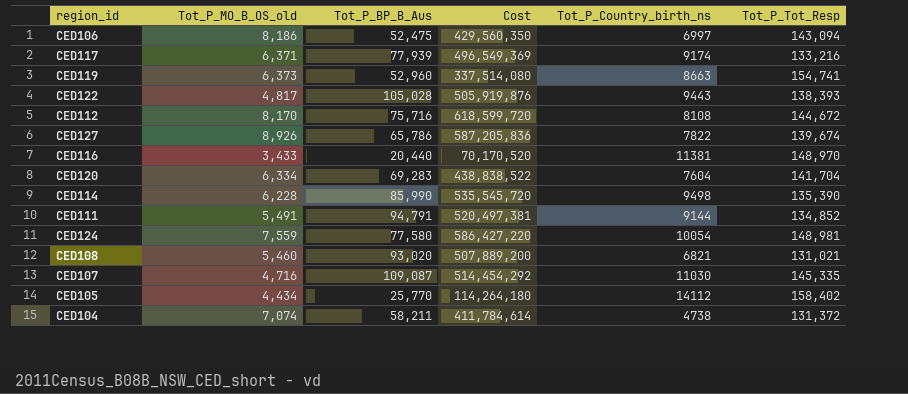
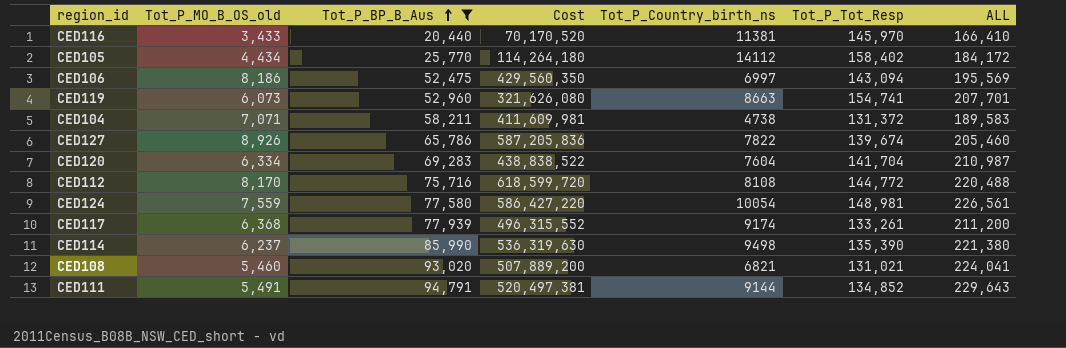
filter: none -> Tot_P_BP_B_Aus <= 94,791
row order: none -> Tot_P_BP_B_Aus ascending
column ALL | formula: none -> [Tot_P_BP_B_Aus] + [Tot_P_Tot_Resp]
CED116 | Tot_P_Tot_Resp: 148,970 -> 145,970
CED119 | Tot_P_MO_B_OS_old: 6,373 -> 6,073
CED119 | Cost: 337,514,080 -> 321,626,080
CED104 | Tot_P_MO_B_OS_old: 7,074 -> 7,071
CED104 | Cost: 411,784,614 -> 411,609,981
CED112 | Tot_P_Tot_Resp: 144,672 -> 144,772
CED117 | Tot_P_MO_B_OS_old: 6,371 -> 6,368
CED117 | Cost: 496,549,369 -> 496,315,552
CED117 | Tot_P_Tot_Resp: 133,216 -> 133,261
CED114 | Tot_P_MO_B_OS_old: 6,228 -> 6,237
CED114 | Cost: 535,545,720 -> 536,319,630

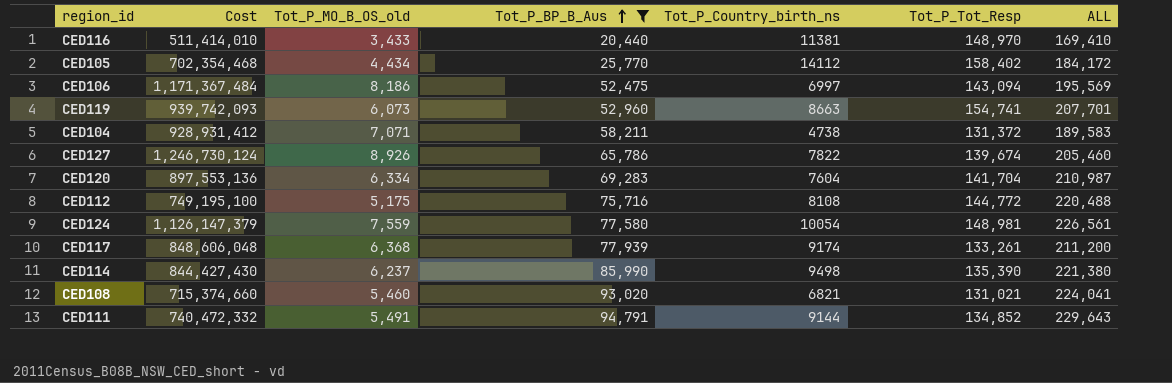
column Cost | formula: [Tot_P_MO_B_OS_old] * [Tot_P_BP_B_Aus] -> [Tot_P_MO_B_OS_old] * [Tot_P_Tot_Resp]
column Cost | position: 4 -> 2
CED116 | Tot_P_Tot_Resp: 145,970 -> 148,970
CED116 | ALL: 166,410 -> 169,410
CED112 | Tot_P_MO_B_OS_old: 8,170 -> 5,175

